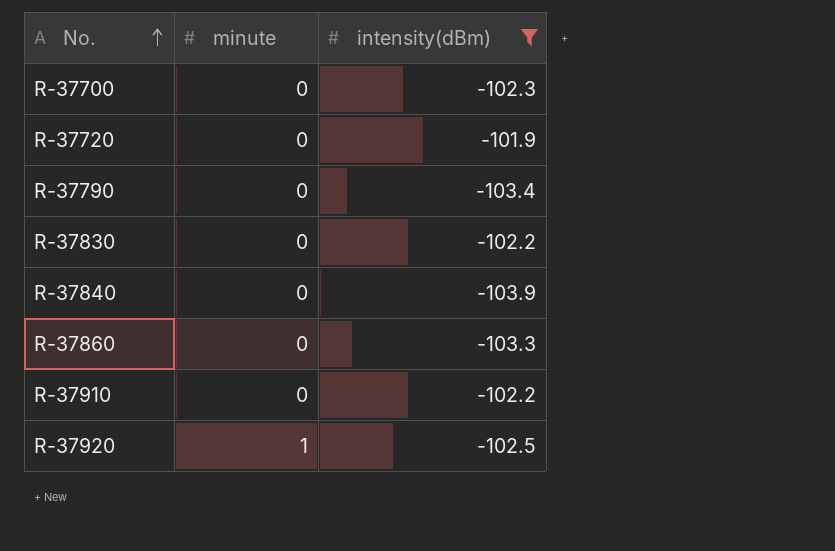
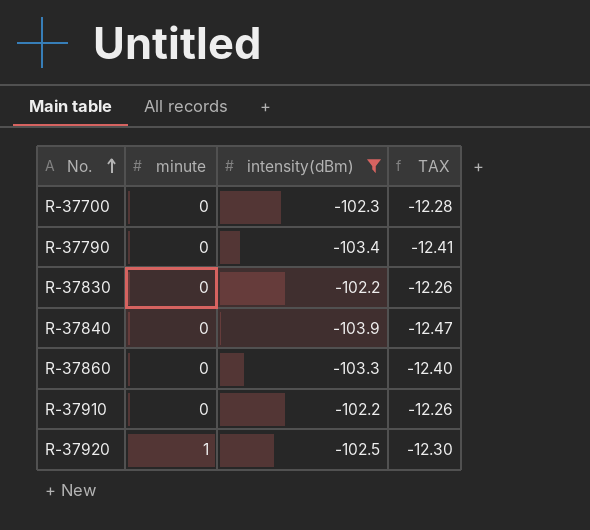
column TAX | formula: none -> [intensity(dBm)] * 0.12
row R-37720: 0 | -101.9 -> none

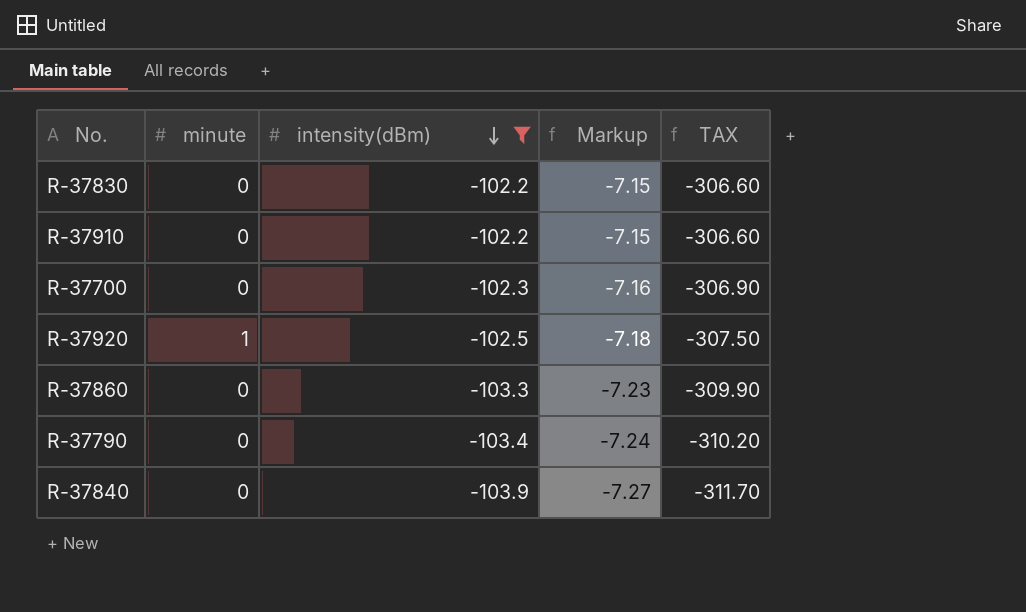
row order: No. ascending -> intensity(dBm) descending
column Markup | formula: none -> [intensity(dBm)] * 0.07
column TAX | formula: [intensity(dBm)] * 0.12 -> [intensity(dBm)] * 3

